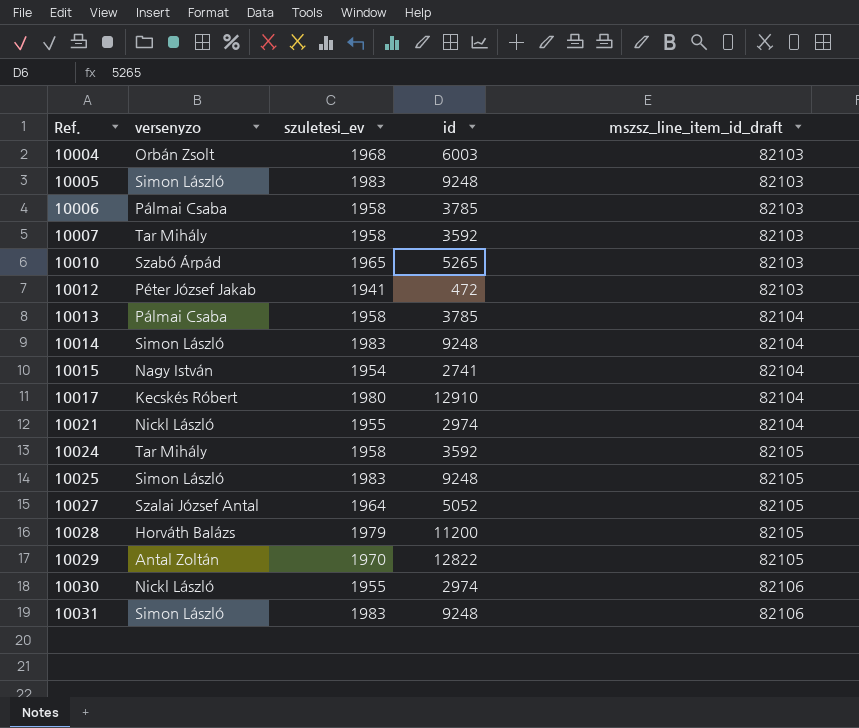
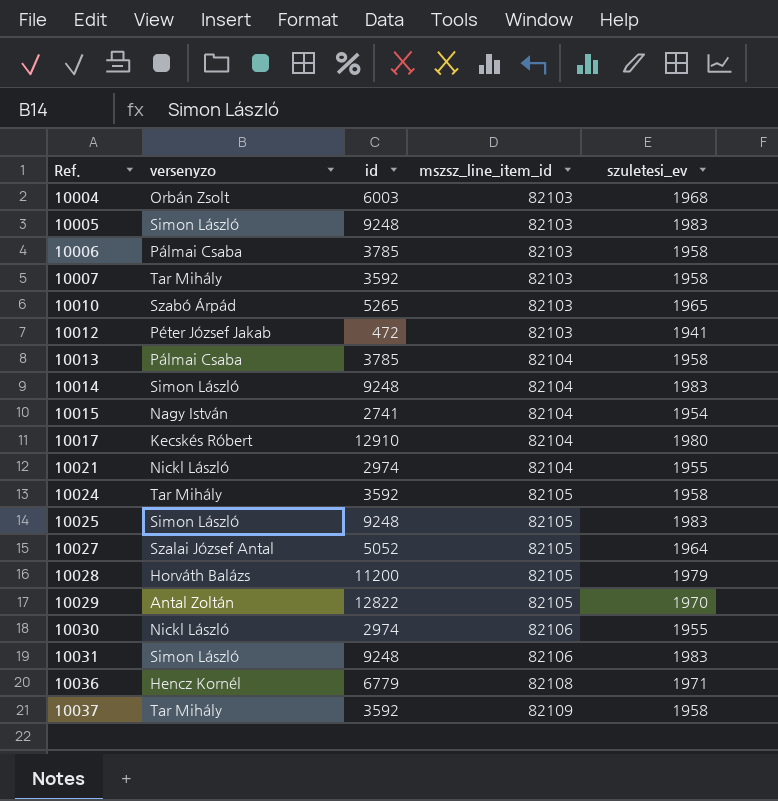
column name: mszsz_line_item_id_draft -> mszsz_line_item_id
column szuletesi_ev | position: 3 -> 5
row 10036: none -> Hencz Kornél | 6779 | 82108 | 1971
row 10037: none -> Tar Mihály | 3592 | 82109 | 1958

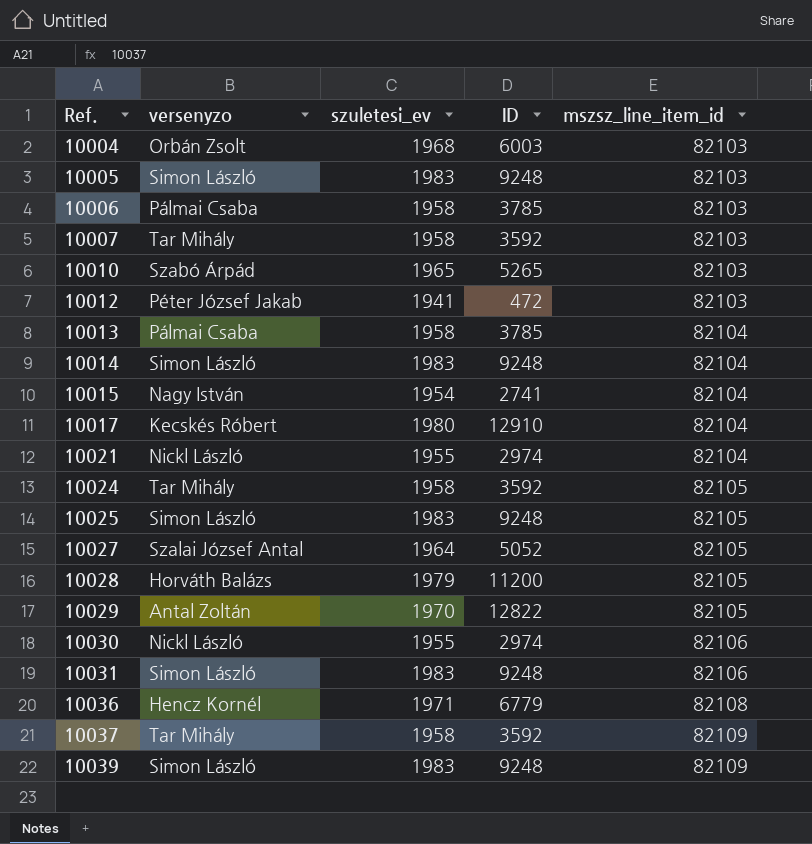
column szuletesi_ev | position: 5 -> 3
column name: id -> ID
row 10039: none -> Simon László | 1983 | 9248 | 82109

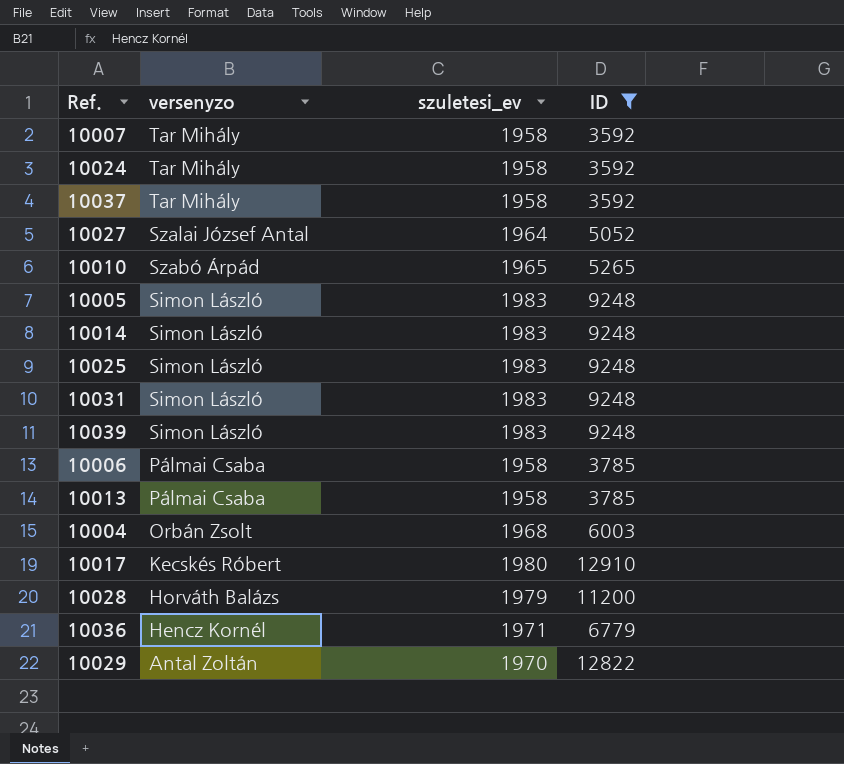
filter: none -> ID >= 3592
row order: Ref. ascending -> versenyzo descending
column mszsz_line_item_id | position: 5 -> none

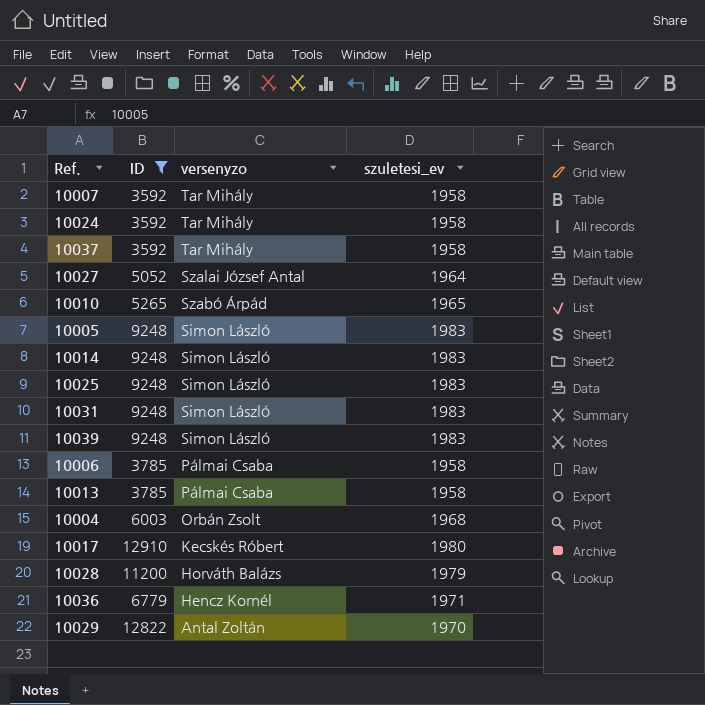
column ID | position: 4 -> 2

